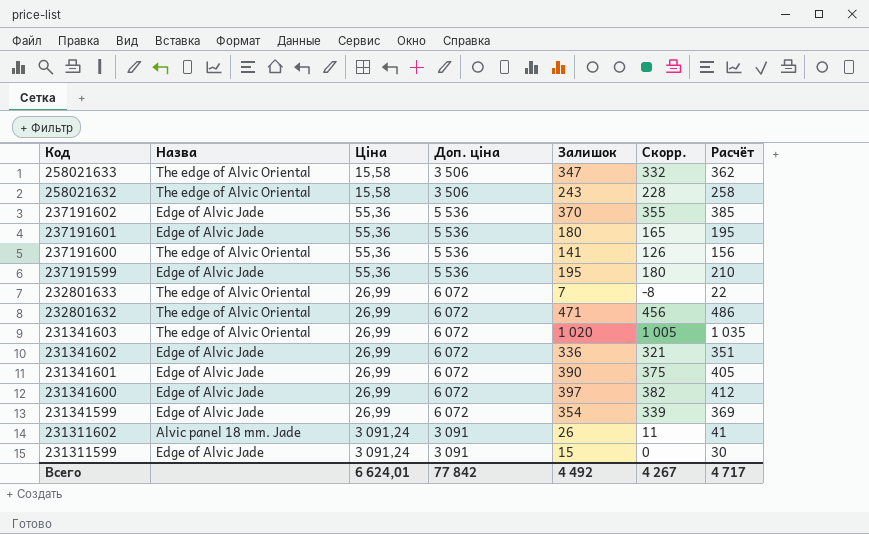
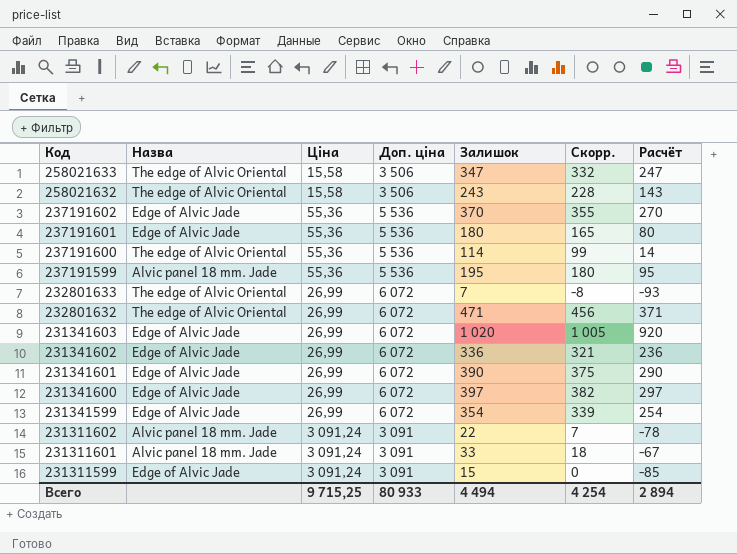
column Расчёт | formula: [Залишок] + 15 -> [Залишок] - 100
237191600 | Залишок: 141 -> 114
237191600 | Скорр.: 126 -> 99
237191599 | Назва: Edge of Alvic Jade -> Alvic panel 18 mm. Jade
231341603 | Назва: The edge of Alvic Oriental -> Edge of Alvic Jade
231311602 | Залишок: 26 -> 22
231311602 | Скорр.: 11 -> 7
row 231311601: none -> Alvic panel 18 mm. Jade | 3 091,24 | 3 091 | 33 | 18 | -67
Всего | Ціна: 6 624,01 -> 9 715,25
Всего | Доп. ціна: 77 842 -> 80 933
Всего | Залишок: 4 492 -> 4 494
Всего | Скорр.: 4 267 -> 4 254
Всего | Расчёт: 4 717 -> 2 894

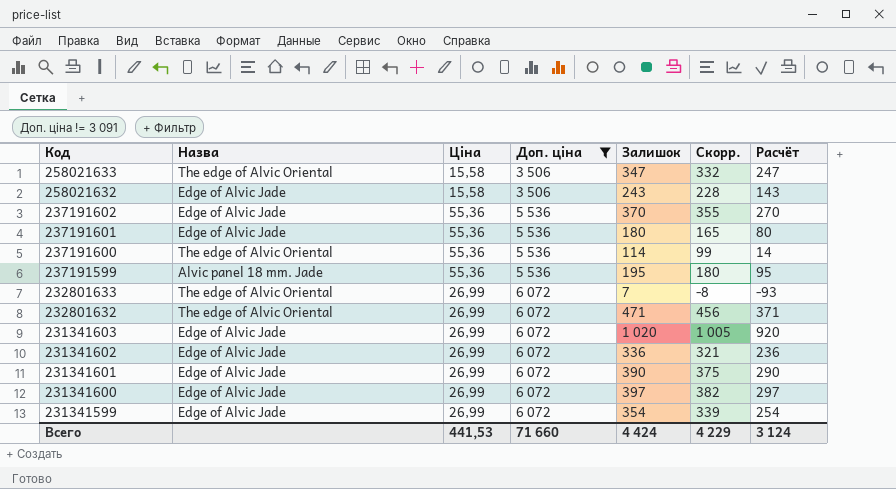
filter: none -> Доп. ціна != 3 091
258021632 | Назва: The edge of Alvic Oriental -> Edge of Alvic Jade
Всего | Ціна: 9 715,25 -> 441,53
Всего | Доп. ціна: 80 933 -> 71 660
Всего | Залишок: 4 494 -> 4 424
Всего | Скорр.: 4 254 -> 4 229
Всего | Расчёт: 2 894 -> 3 124

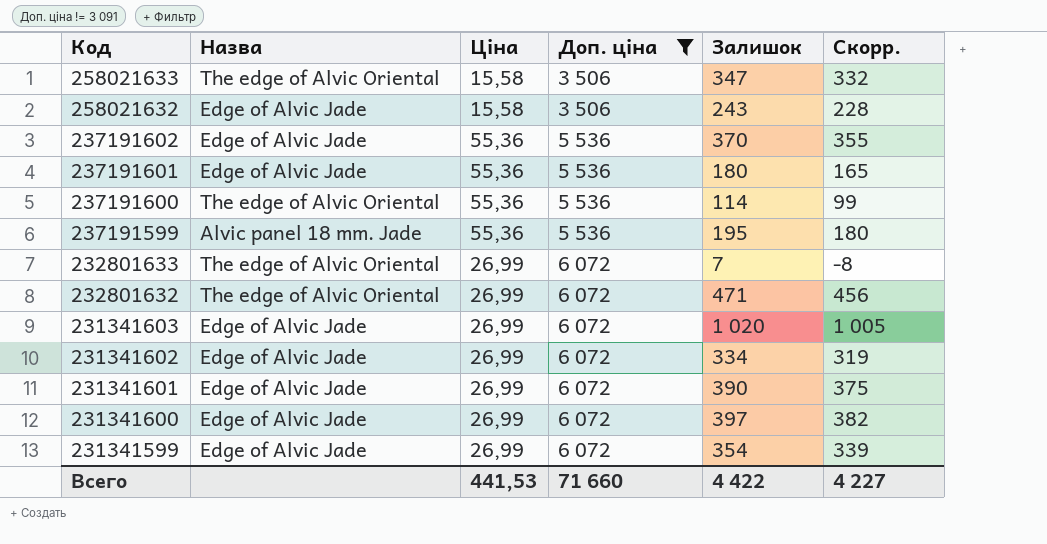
column Расчёт | formula: [Залишок] - 100 -> none
231341602 | Залишок: 336 -> 334
231341602 | Скорр.: 321 -> 319
Всего | Залишок: 4 424 -> 4 422
Всего | Скорр.: 4 229 -> 4 227

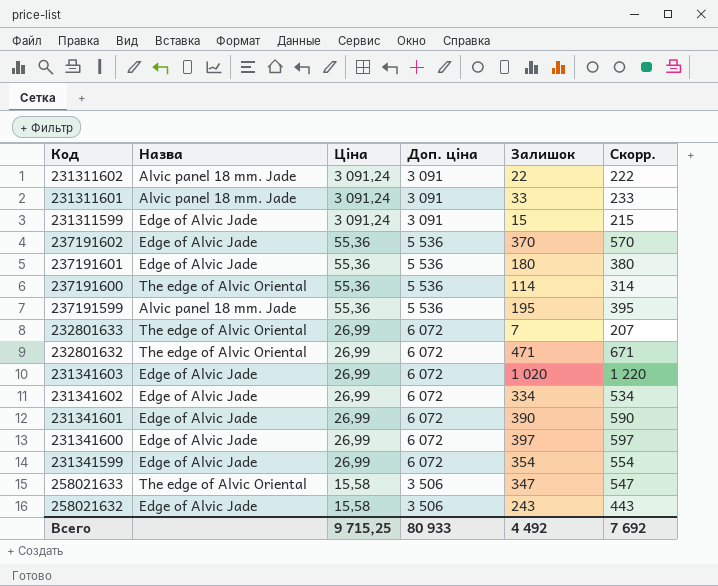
filter: Доп. ціна != 3 091 -> none
row order: Код descending -> Ціна descending
column Скорр. | formula: [Залишок] - 15 -> [Залишок] + 200
Всего | Ціна: 441,53 -> 9 715,25
Всего | Доп. ціна: 71 660 -> 80 933
Всего | Залишок: 4 422 -> 4 492
Всего | Скорр.: 4 227 -> 7 692

